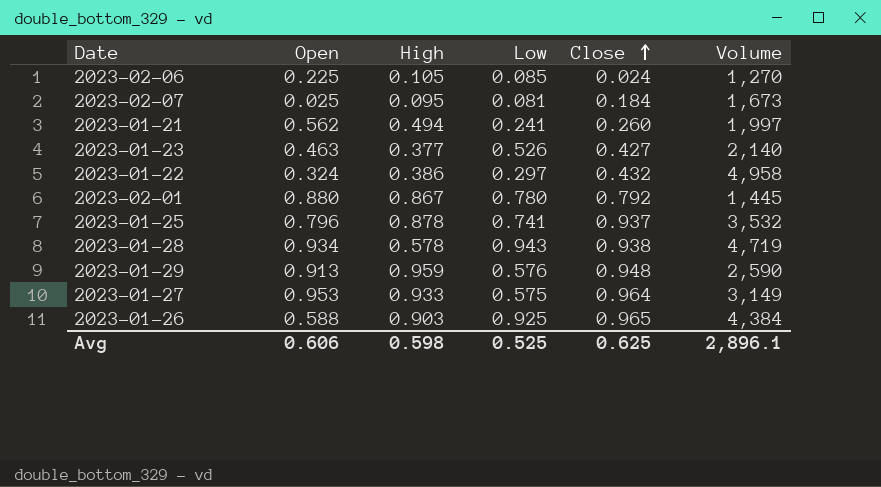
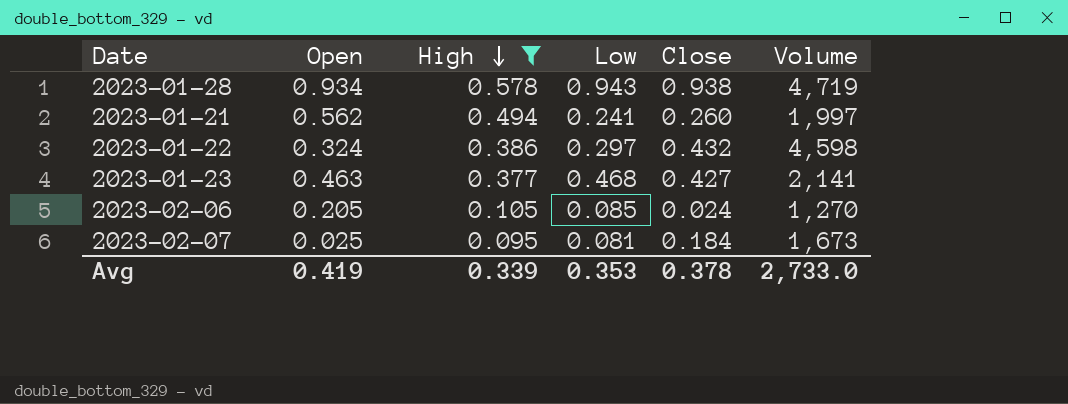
filter: none -> High <= 0.578
row order: Close ascending -> High descending
2023-01-22 | Volume: 4,958 -> 4,598
2023-01-23 | Low: 0.526 -> 0.468
2023-01-23 | Volume: 2,140 -> 2,141
2023-02-06 | Open: 0.225 -> 0.205
Avg | Open: 0.606 -> 0.419
Avg | High: 0.598 -> 0.339
Avg | Low: 0.525 -> 0.353
Avg | Close: 0.625 -> 0.378
Avg | Volume: 2,896.1 -> 2,733.0

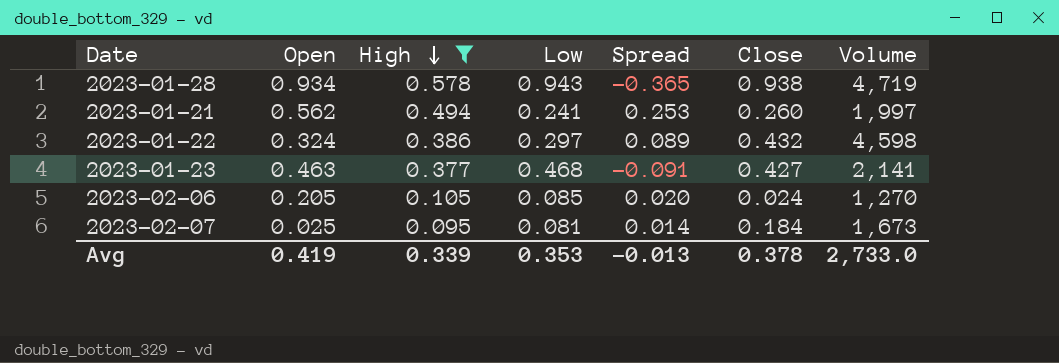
column Spread | formula: none -> [High] - [Low]

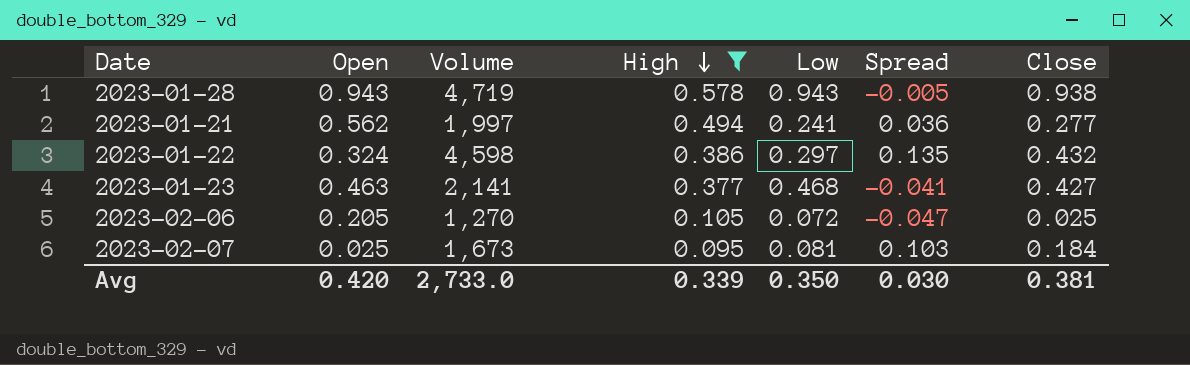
column Volume | position: 7 -> 3
column Spread | formula: [High] - [Low] -> [Close] - [Low]
2023-01-28 | Open: 0.934 -> 0.943
2023-01-21 | Close: 0.260 -> 0.277
2023-02-06 | Low: 0.085 -> 0.072
2023-02-06 | Close: 0.024 -> 0.025
Avg | Open: 0.419 -> 0.420
Avg | Low: 0.353 -> 0.350
Avg | Spread: -0.013 -> 0.030
Avg | Close: 0.378 -> 0.381

